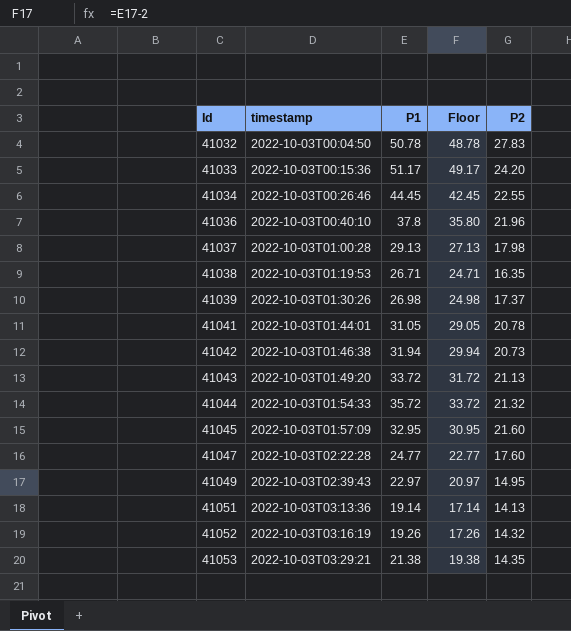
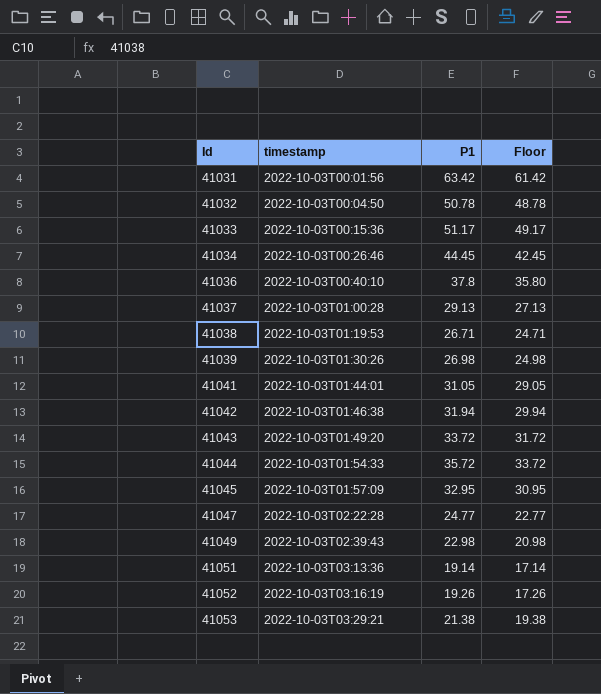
column P2 | position: 5 -> none
row 41031: none -> 2022-10-03T00:01:56 | 63.42 | 61.42
41049 | P1: 22.97 -> 22.98
41049 | Floor: 20.97 -> 20.98

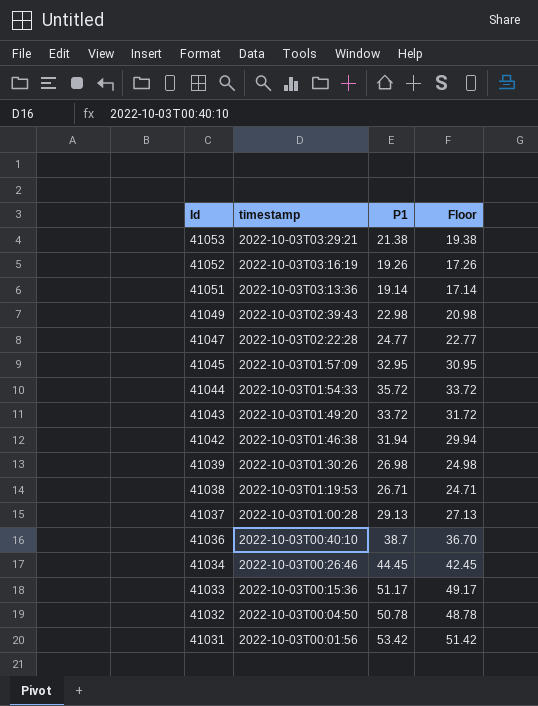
row order: Id ascending -> Id descending
row 41041: 2022-10-03T01:44:01 | 31.05 | 29.05 -> none
41036 | P1: 37.8 -> 38.7
41036 | Floor: 35.80 -> 36.70
41031 | P1: 63.42 -> 53.42
41031 | Floor: 61.42 -> 51.42

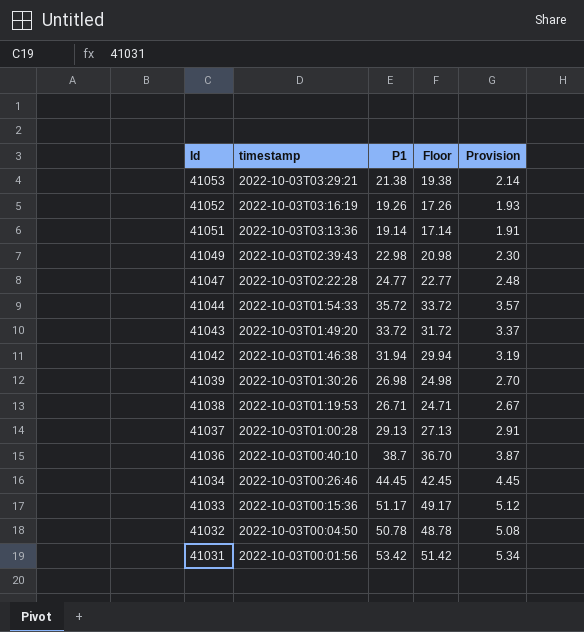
column Provision | formula: none -> [P1] * 0.1
row 41045: 2022-10-03T01:57:09 | 32.95 | 30.95 -> none

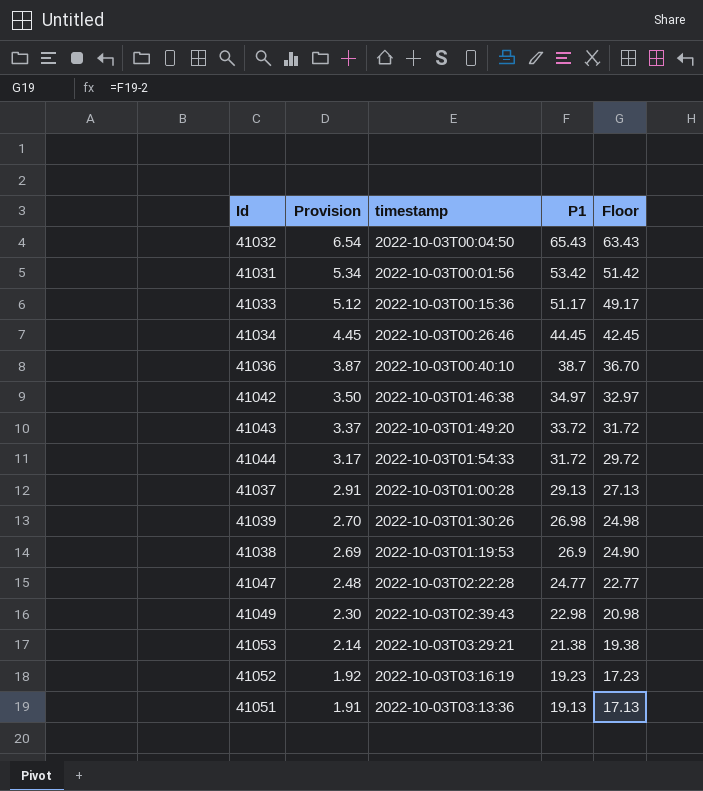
row order: Id descending -> Provision descending
column Provision | position: 5 -> 2
41032 | Provision: 5.08 -> 6.54
41032 | P1: 50.78 -> 65.43
41032 | Floor: 48.78 -> 63.43
41042 | Provision: 3.19 -> 3.50
41042 | P1: 31.94 -> 34.97
41042 | Floor: 29.94 -> 32.97
41044 | Provision: 3.57 -> 3.17
41044 | P1: 35.72 -> 31.72
41044 | Floor: 33.72 -> 29.72
41038 | Provision: 2.67 -> 2.69
41038 | P1: 26.71 -> 26.9
41038 | Floor: 24.71 -> 24.90
41052 | Provision: 1.93 -> 1.92
41052 | P1: 19.26 -> 19.23
41052 | Floor: 17.26 -> 17.23
41051 | P1: 19.14 -> 19.13
41051 | Floor: 17.14 -> 17.13

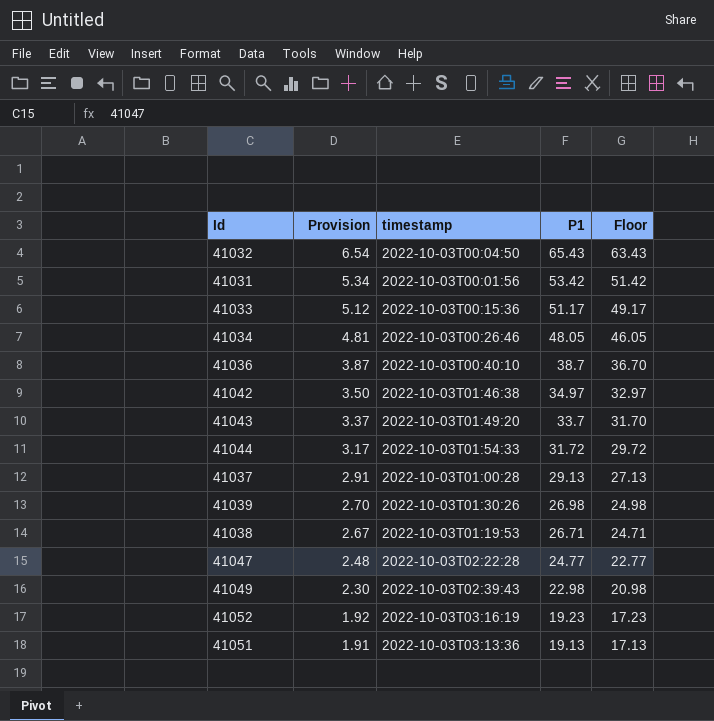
row 41053: 2.14 | 2022-10-03T03:29:21 | 21.38 | 19.38 -> none
41034 | Provision: 4.45 -> 4.81
41034 | P1: 44.45 -> 48.05
41034 | Floor: 42.45 -> 46.05
41043 | P1: 33.72 -> 33.7
41043 | Floor: 31.72 -> 31.70
41038 | Provision: 2.69 -> 2.67
41038 | P1: 26.9 -> 26.71
41038 | Floor: 24.90 -> 24.71

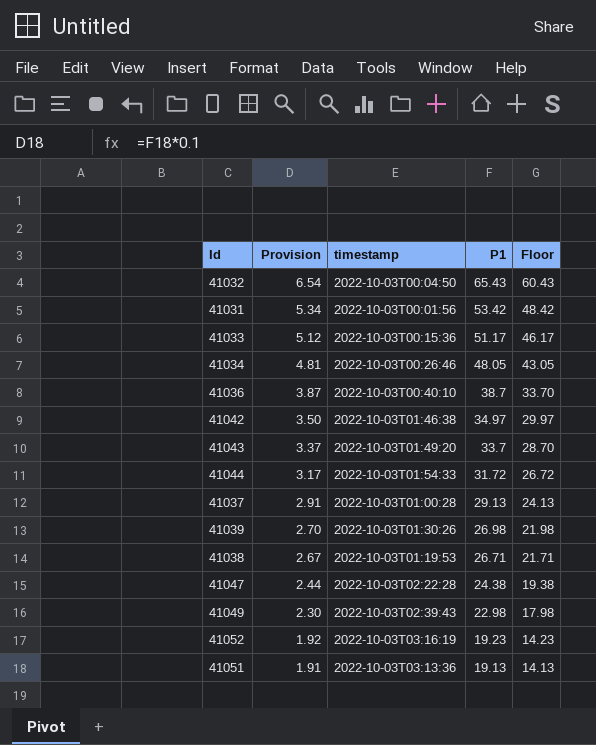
column Floor | formula: [P1] - 2 -> [P1] - 5
41047 | Provision: 2.48 -> 2.44
41047 | P1: 24.77 -> 24.38

